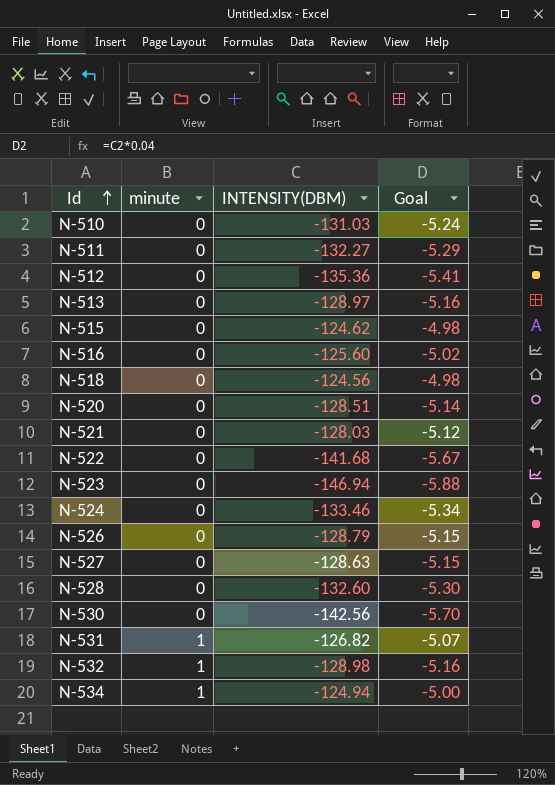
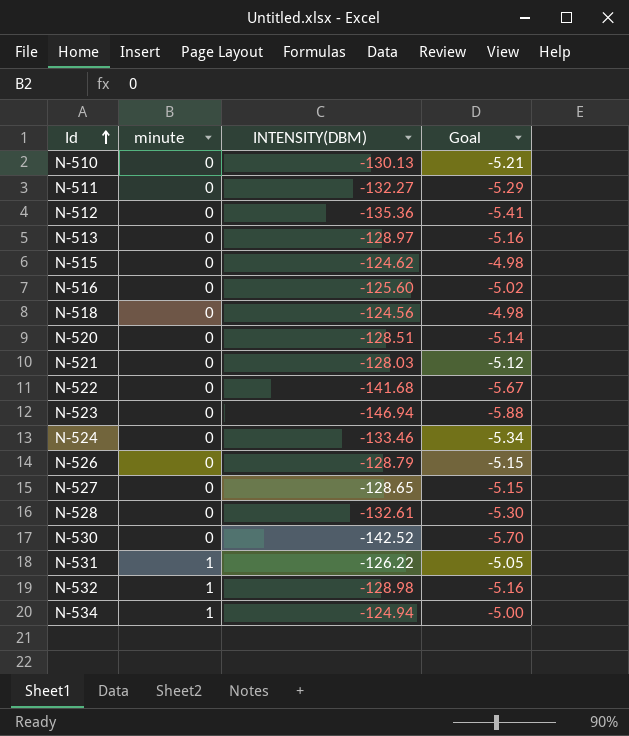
N-510 | INTENSITY(DBM): -131.03 -> -130.13
N-510 | Goal: -5.24 -> -5.21
N-527 | INTENSITY(DBM): -128.63 -> -128.65
N-528 | INTENSITY(DBM): -132.60 -> -132.61
N-530 | INTENSITY(DBM): -142.56 -> -142.52
N-531 | INTENSITY(DBM): -126.82 -> -126.22
N-531 | Goal: -5.07 -> -5.05

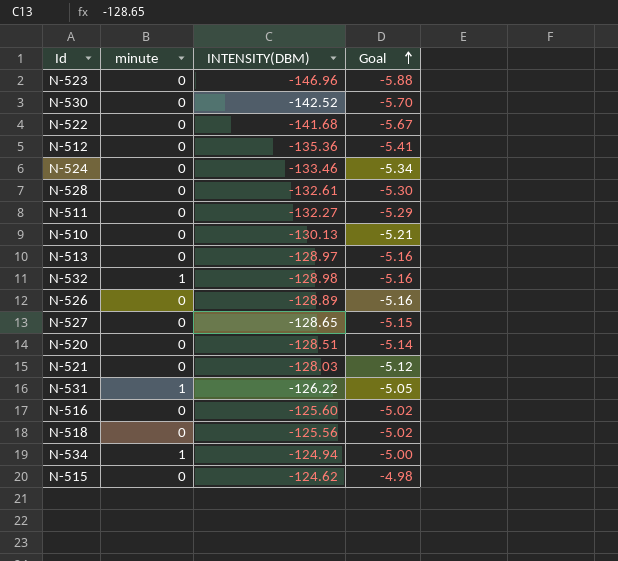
row order: Id ascending -> Goal ascending
N-523 | INTENSITY(DBM): -146.94 -> -146.96
N-526 | INTENSITY(DBM): -128.79 -> -128.89
N-526 | Goal: -5.15 -> -5.16
N-518 | INTENSITY(DBM): -124.56 -> -125.56
N-518 | Goal: -4.98 -> -5.02

